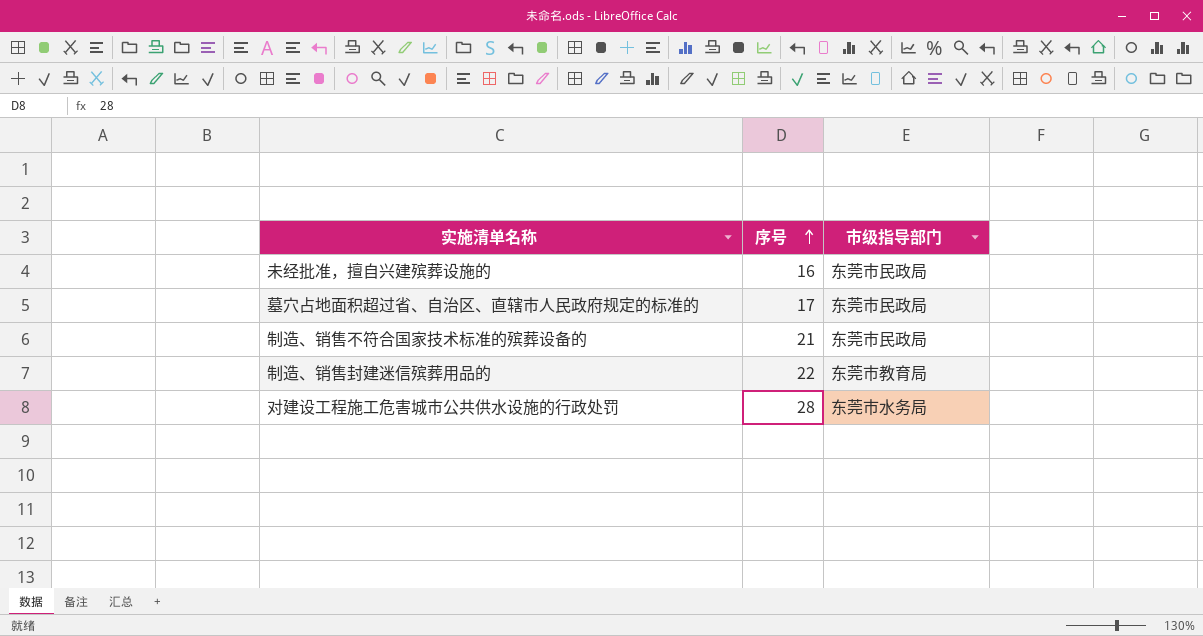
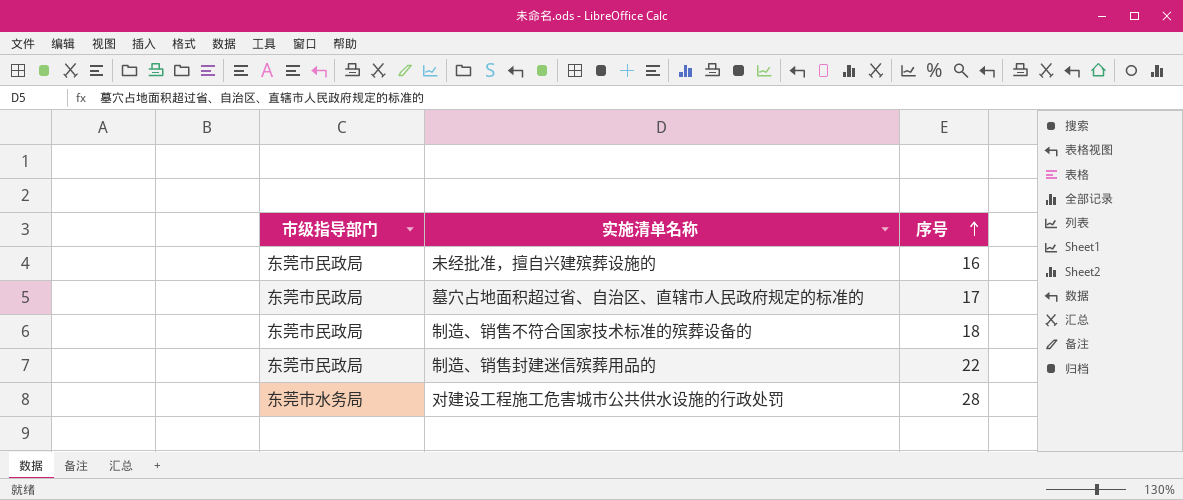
column 市级指导部门 | position: 3 -> 1
制造、销售不符合国家技术标准的殡葬设备的 | 序号: 21 -> 18
制造、销售封建迷信殡葬用品的 | 市级指导部门: 东莞市教育局 -> 东莞市民政局

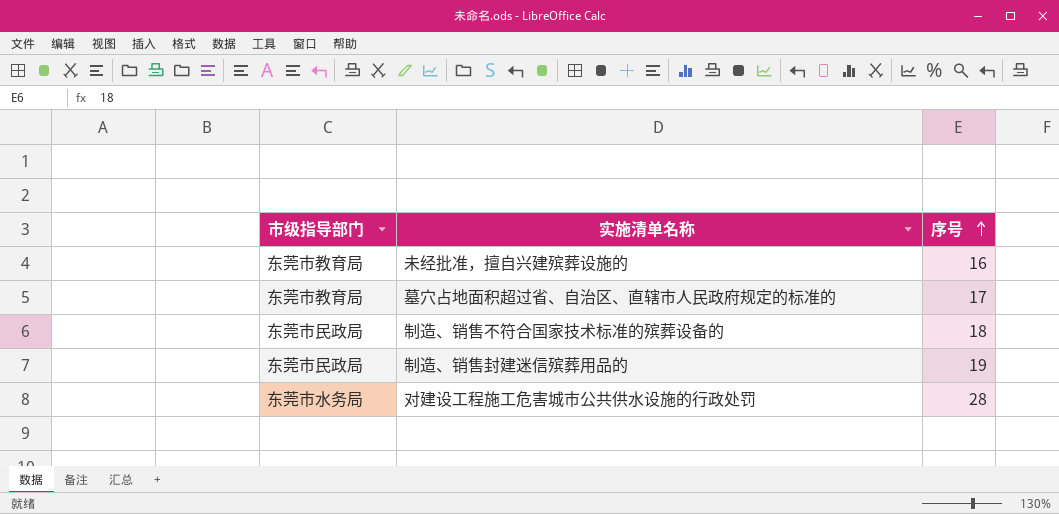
未经批准，擅自兴建殡葬设施的 | 市级指导部门: 东莞市民政局 -> 东莞市教育局
墓穴占地面积超过省、自治区、直辖市人民政府规定的标准的 | 市级指导部门: 东莞市民政局 -> 东莞市教育局
制造、销售封建迷信殡葬用品的 | 序号: 22 -> 19

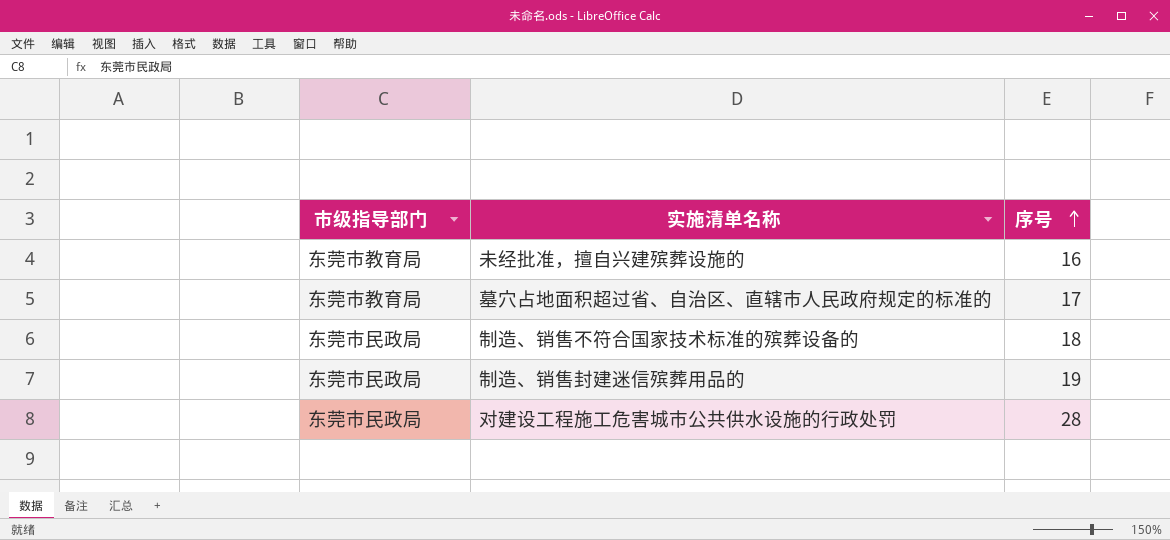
对建设工程施工危害城市公共供水设施的行政处罚 | 市级指导部门: 东莞市水务局 -> 东莞市民政局

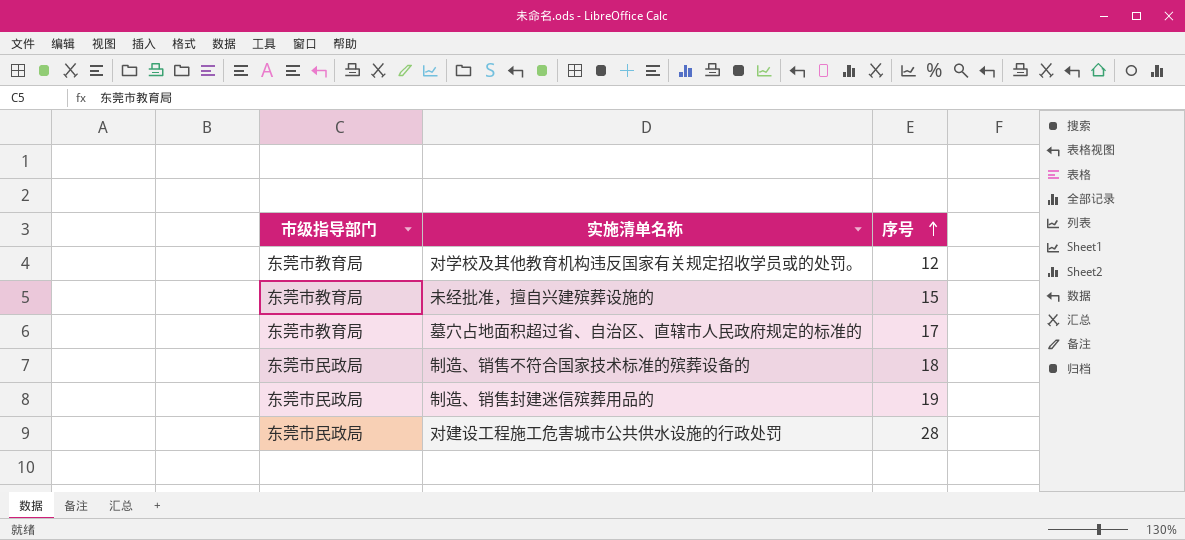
row 对学校及其他教育机构违反国家有关规定招收学员或的处罚。: none -> 东莞市教育局 | 12
未经批准，擅自兴建殡葬设施的 | 序号: 16 -> 15

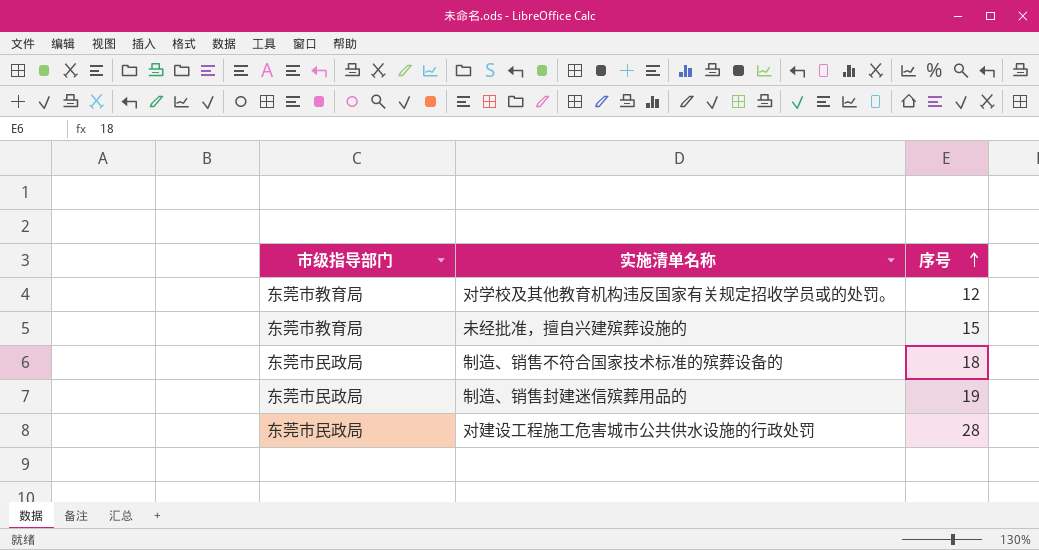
row 墓穴占地面积超过省、自治区、直辖市人民政府规定的标准的: 东莞市教育局 | 17 -> none

